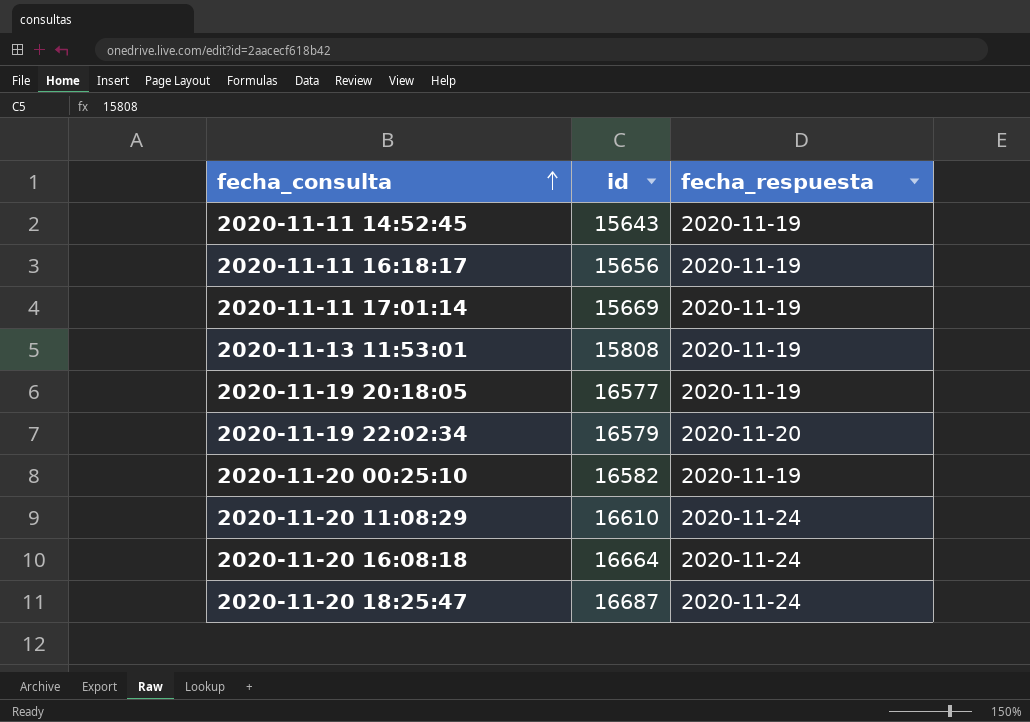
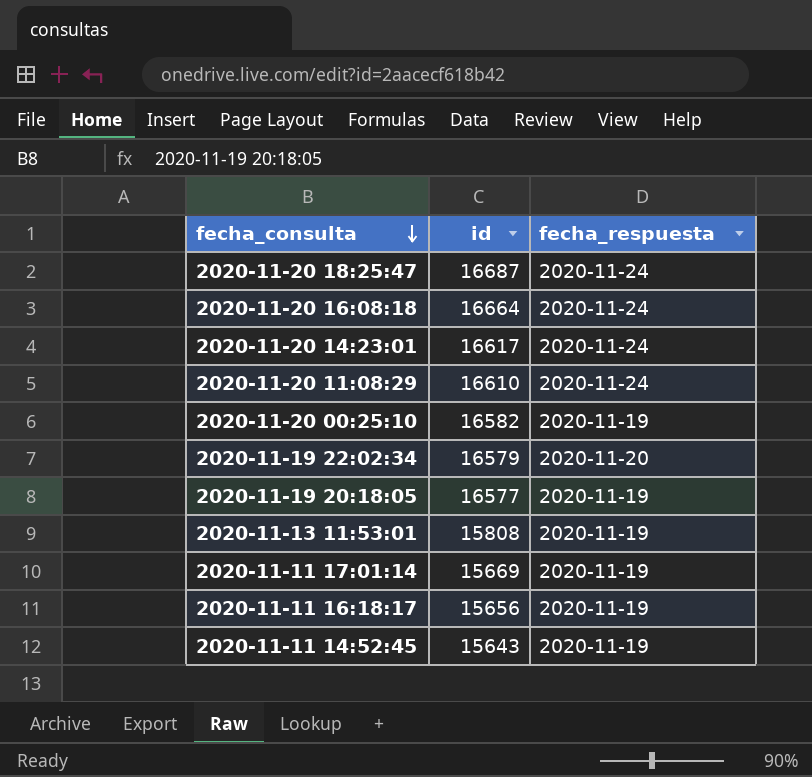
row order: fecha_consulta ascending -> fecha_consulta descending
row 2020-11-20 14:23:01: none -> 16617 | 2020-11-24

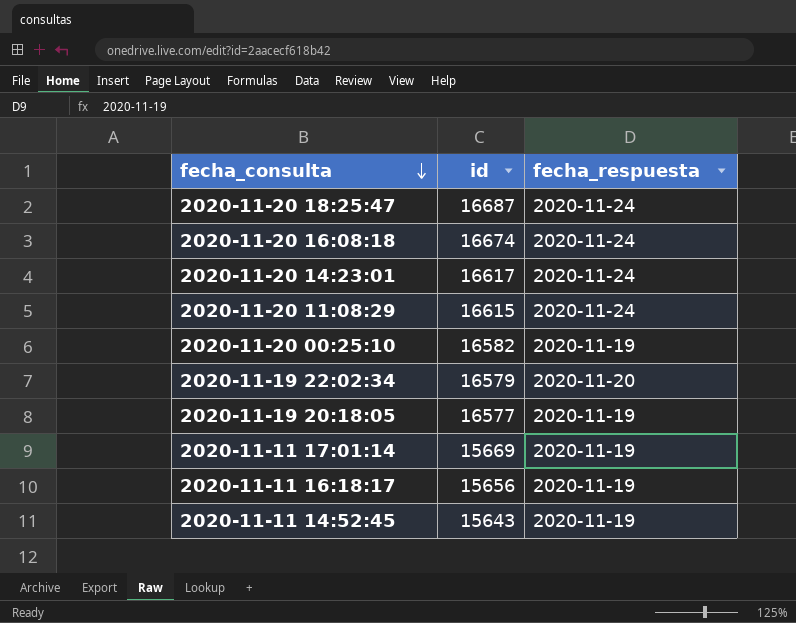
row 2020-11-13 11:53:01: 15808 | 2020-11-19 -> none
2020-11-20 16:08:18 | id: 16664 -> 16674
2020-11-20 11:08:29 | id: 16610 -> 16615

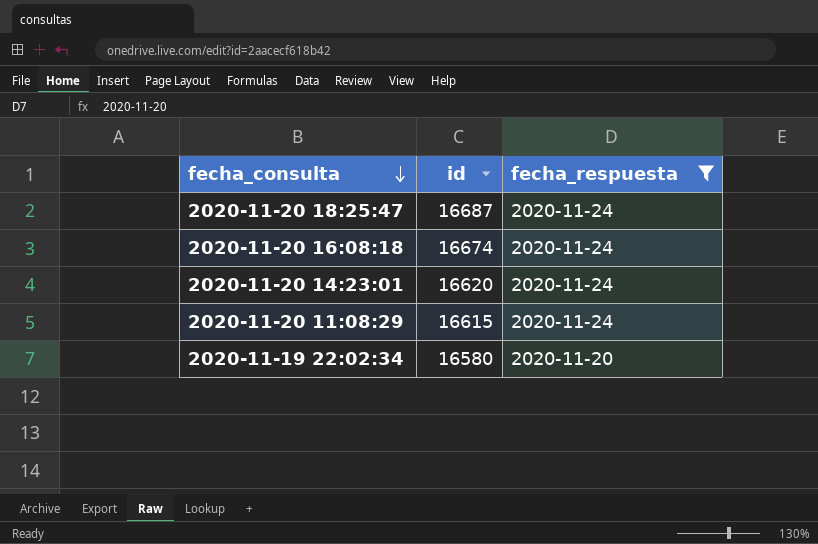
filter: none -> fecha_respuesta != 2020-11-19
2020-11-20 14:23:01 | id: 16617 -> 16620
2020-11-19 22:02:34 | id: 16579 -> 16580

